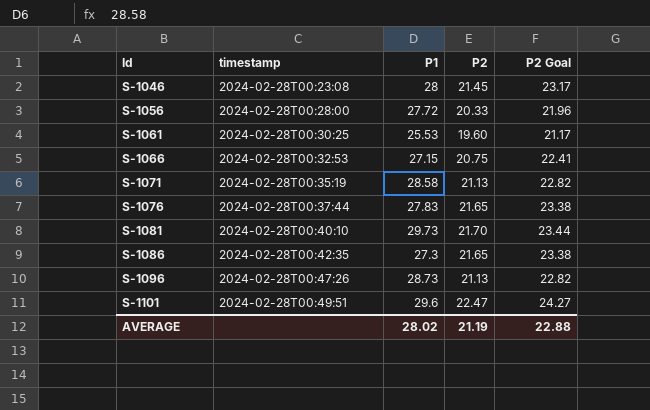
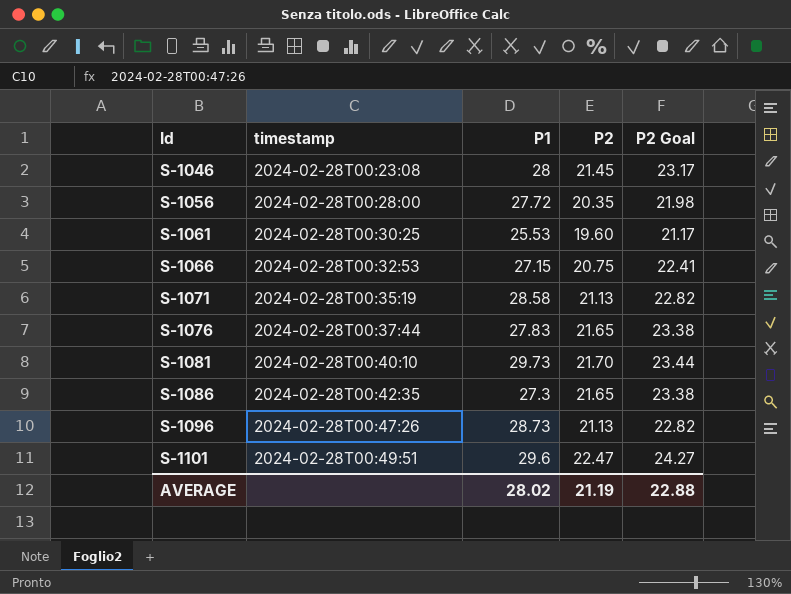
S-1056 | P2: 20.33 -> 20.35
S-1056 | P2 Goal: 21.96 -> 21.98

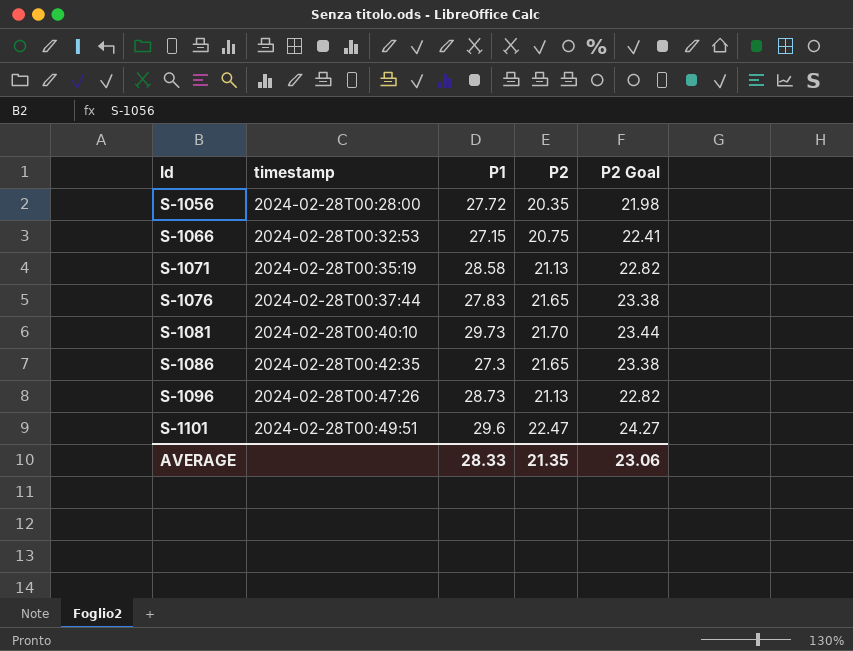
row S-1046: 2024-02-28T00:23:08 | 28 | 21.45 | 23.17 -> none
row S-1061: 2024-02-28T00:30:25 | 25.53 | 19.60 | 21.17 -> none
AVERAGE | P1: 28.02 -> 28.33
AVERAGE | P2: 21.19 -> 21.35
AVERAGE | P2 Goal: 22.88 -> 23.06

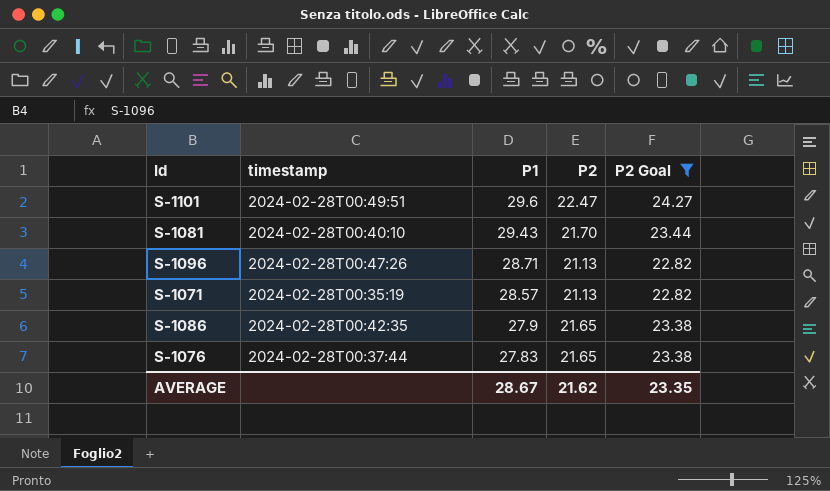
filter: none -> P2 Goal >= 22.82
row order: Id ascending -> P1 descending
S-1081 | P1: 29.73 -> 29.43
S-1096 | P1: 28.73 -> 28.71
S-1071 | P1: 28.58 -> 28.57
S-1086 | P1: 27.3 -> 27.9
AVERAGE | P1: 28.33 -> 28.67
AVERAGE | P2: 21.35 -> 21.62
AVERAGE | P2 Goal: 23.06 -> 23.35

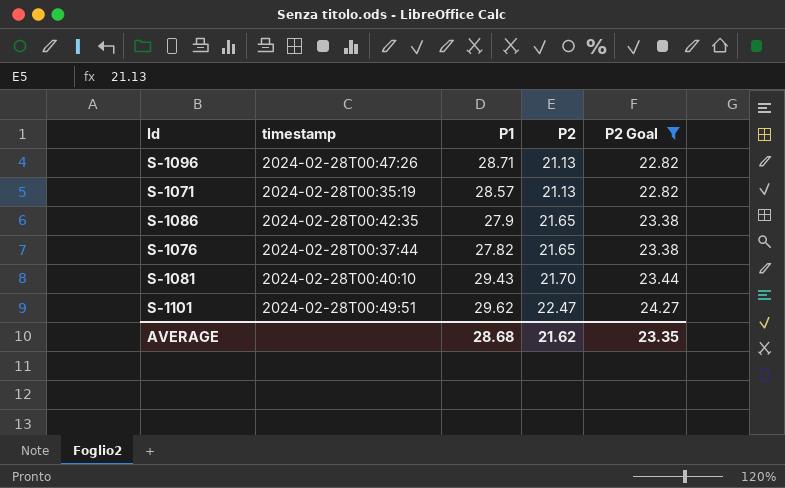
row order: P1 descending -> P2 ascending
S-1076 | P1: 27.83 -> 27.82
S-1101 | P1: 29.6 -> 29.62
AVERAGE | P1: 28.67 -> 28.68

